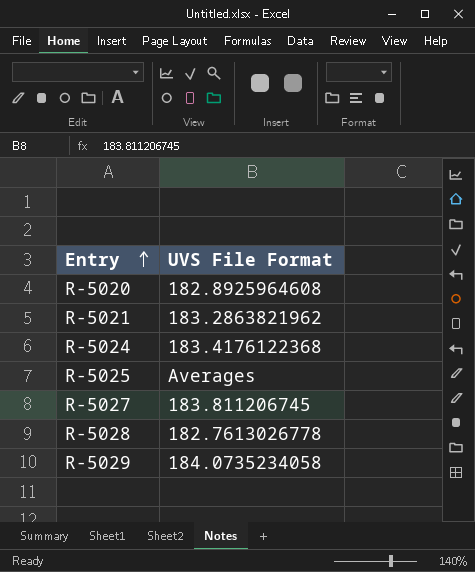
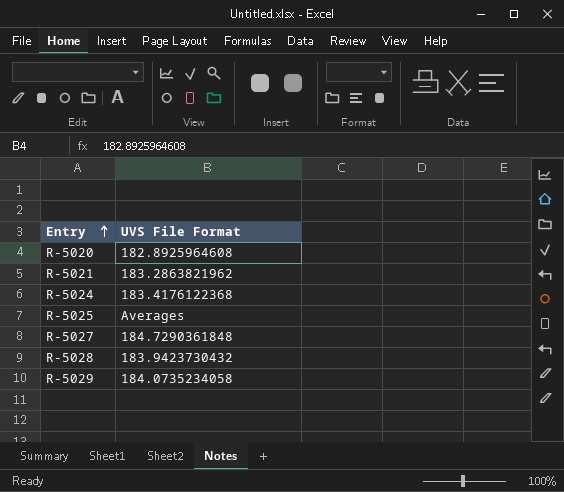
R-5027 | UVS File Format: 183.811206745 -> 184.7290361848
R-5028 | UVS File Format: 182.7613026778 -> 183.9423730432

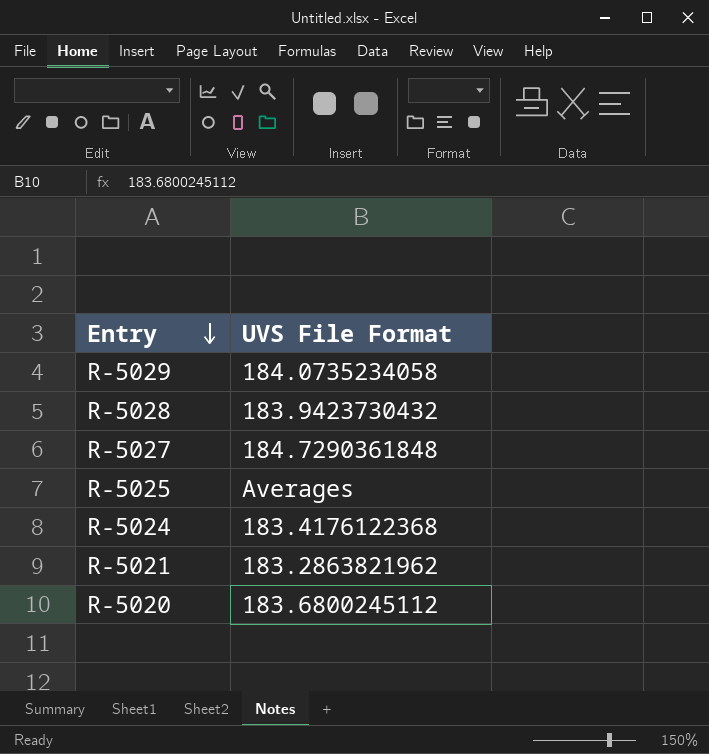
row order: Entry ascending -> Entry descending
R-5020 | UVS File Format: 182.8925964608 -> 183.6800245112

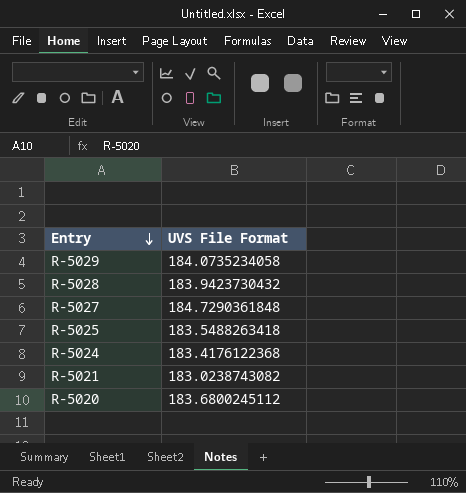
R-5025 | UVS File Format: Averages -> 183.5488263418
R-5021 | UVS File Format: 183.2863821962 -> 183.0238743082

